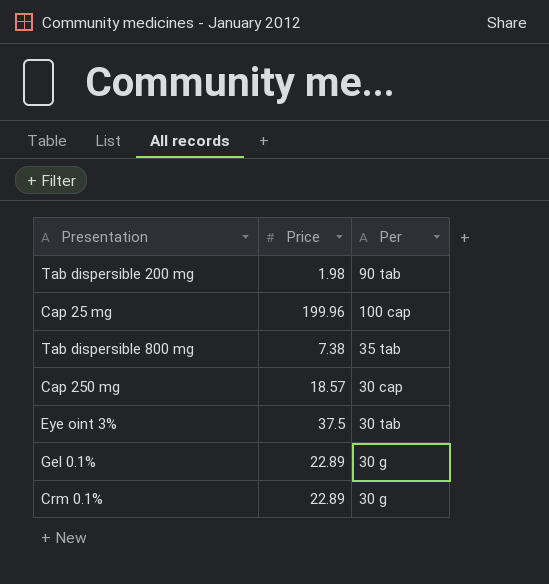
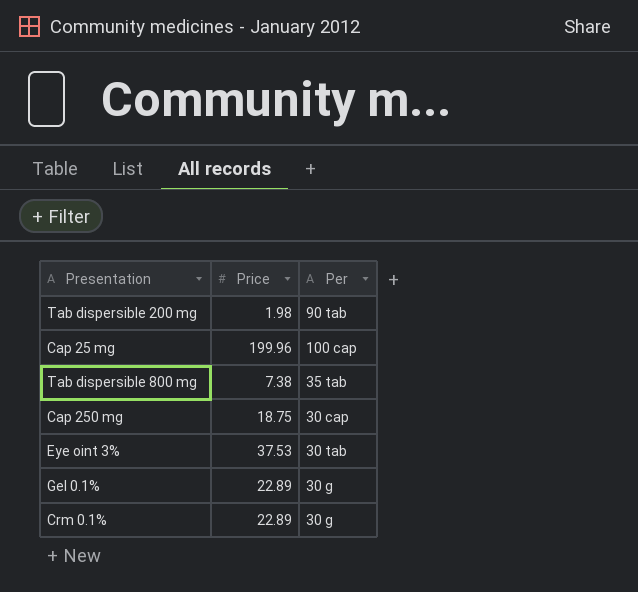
Cap 250 mg | Price: 18.57 -> 18.75
Eye oint 3% | Price: 37.5 -> 37.53

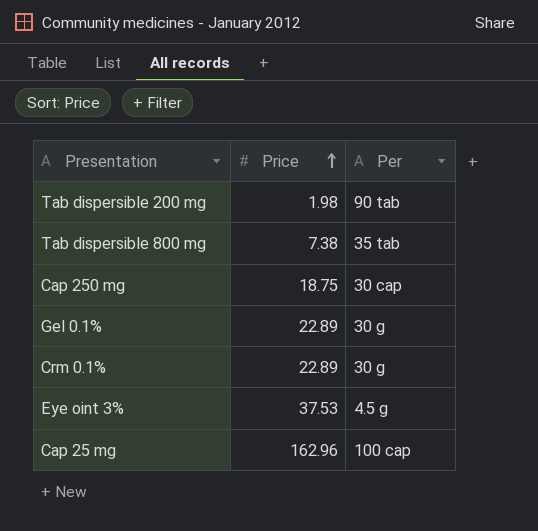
row order: none -> Price ascending
Eye oint 3% | Per: 30 tab -> 4.5 g
Cap 25 mg | Price: 199.96 -> 162.96

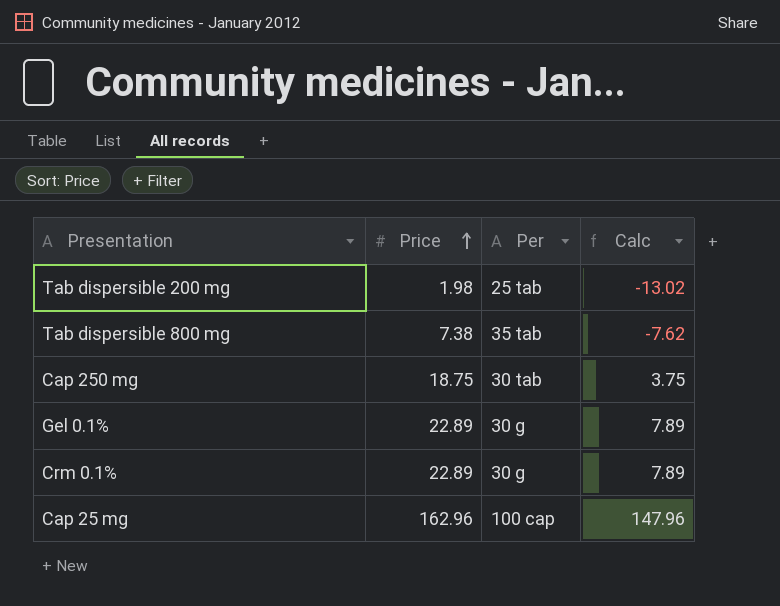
column Calc | formula: none -> [Price] - 15
row Eye oint 3%: 37.53 | 4.5 g -> none
Tab dispersible 200 mg | Per: 90 tab -> 25 tab
Cap 250 mg | Per: 30 cap -> 30 tab

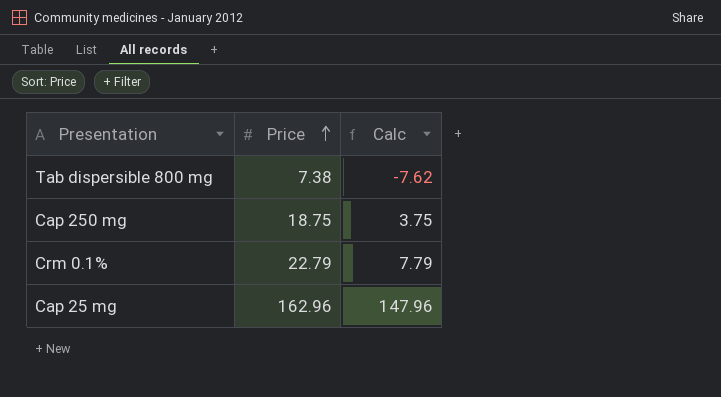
column Per | position: 3 -> none
row Tab dispersible 200 mg: 1.98 | 25 tab | -13.02 -> none
row Gel 0.1%: 22.89 | 30 g | 7.89 -> none
Crm 0.1% | Price: 22.89 -> 22.79
Crm 0.1% | Calc: 7.89 -> 7.79

